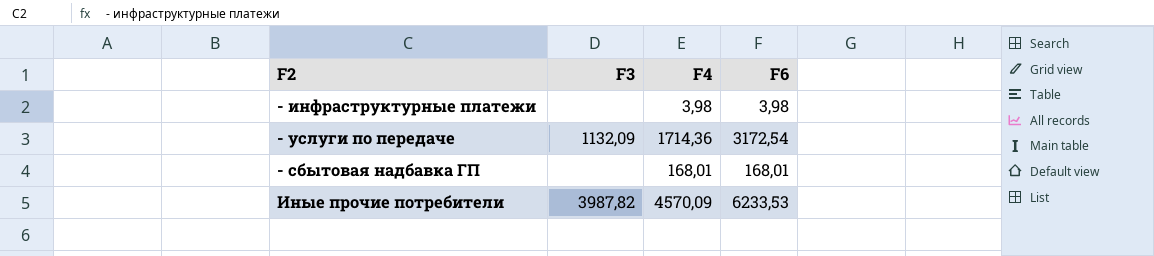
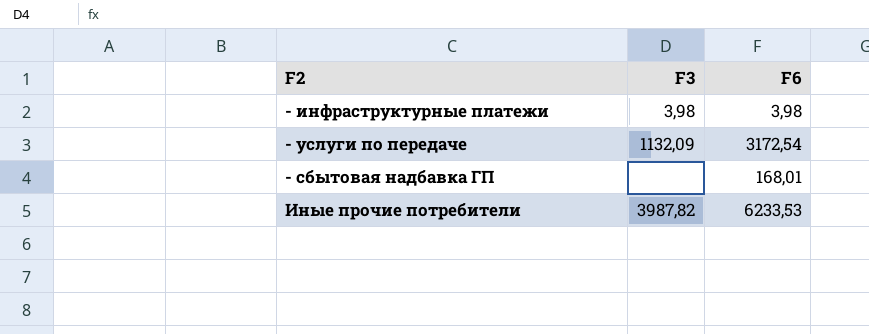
column F4 | position: 3 -> none
- инфраструктурные платежи | F3: none -> 3,98

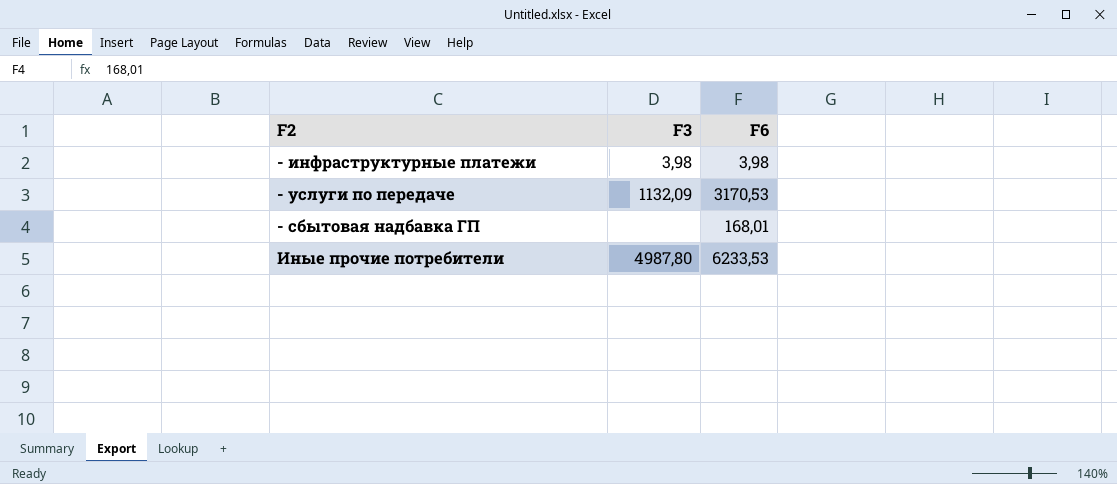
- услуги по передаче | F6: 3172,54 -> 3170,53
Иные прочие потребители | F3: 3987,82 -> 4987,80

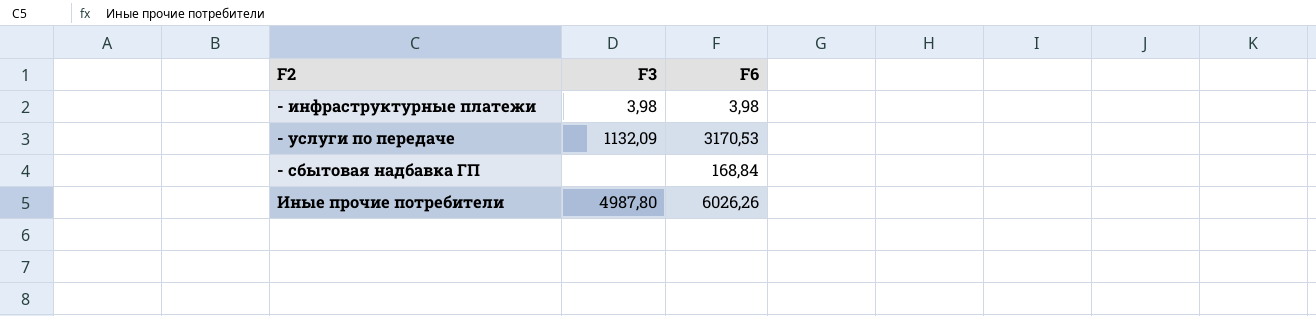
- сбытовая надбавка ГП | F6: 168,01 -> 168,84
Иные прочие потребители | F6: 6233,53 -> 6026,26

